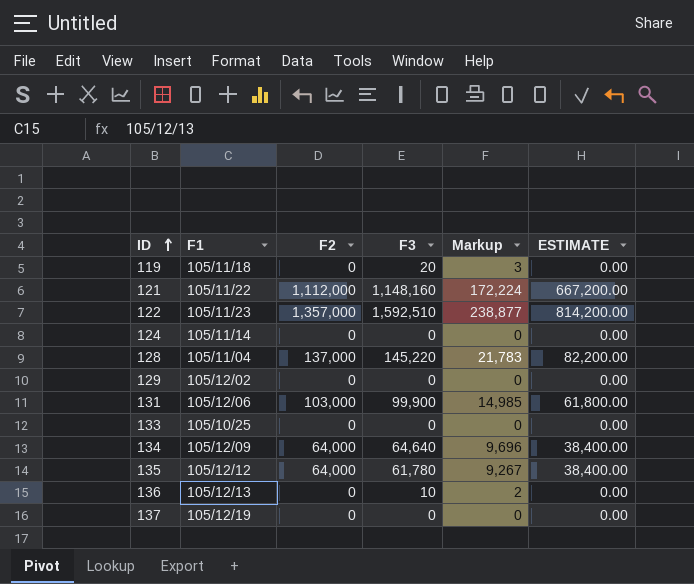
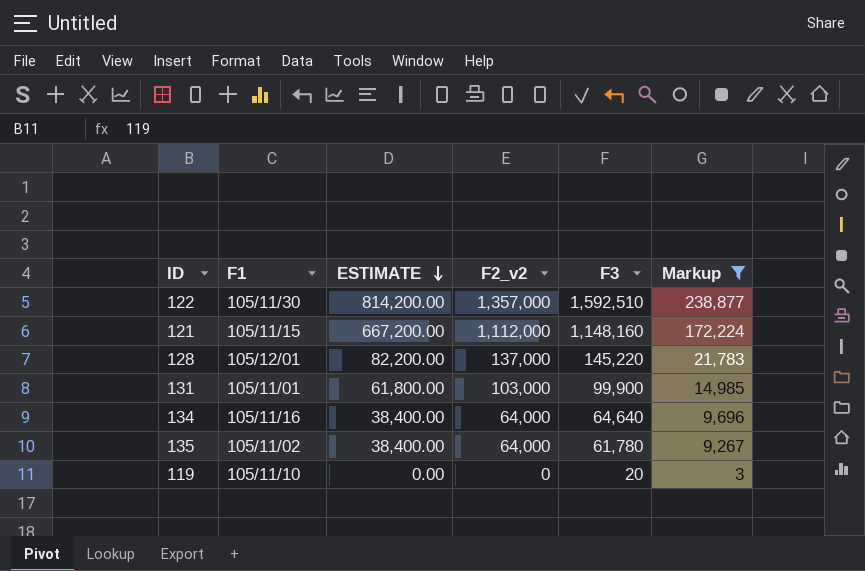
filter: none -> Markup >= 3
row order: ID ascending -> ESTIMATE descending
column ESTIMATE | position: 6 -> 3
column name: F2 -> F2_v2
122 | F1: 105/11/23 -> 105/11/30
121 | F1: 105/11/22 -> 105/11/15
128 | F1: 105/11/04 -> 105/12/01
131 | F1: 105/12/06 -> 105/11/01
134 | F1: 105/12/09 -> 105/11/16
135 | F1: 105/12/12 -> 105/11/02
119 | F1: 105/11/18 -> 105/11/10

